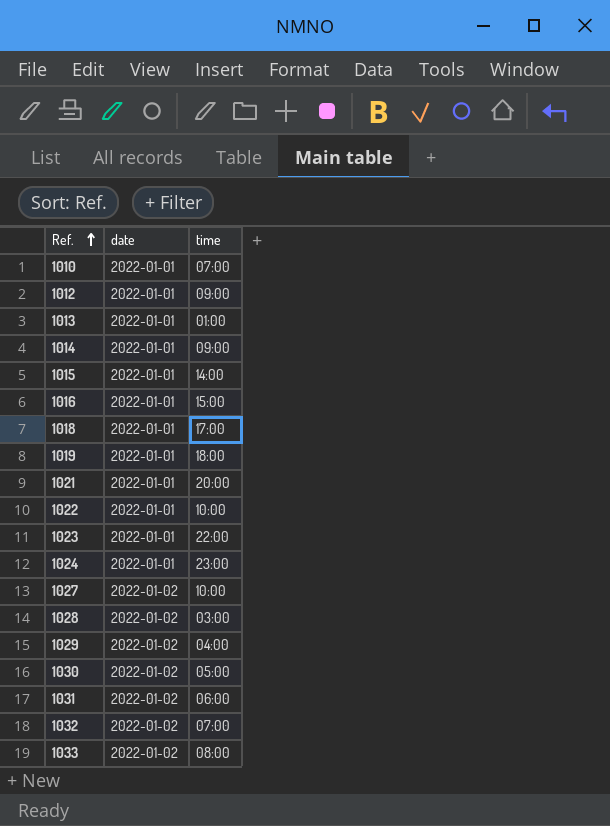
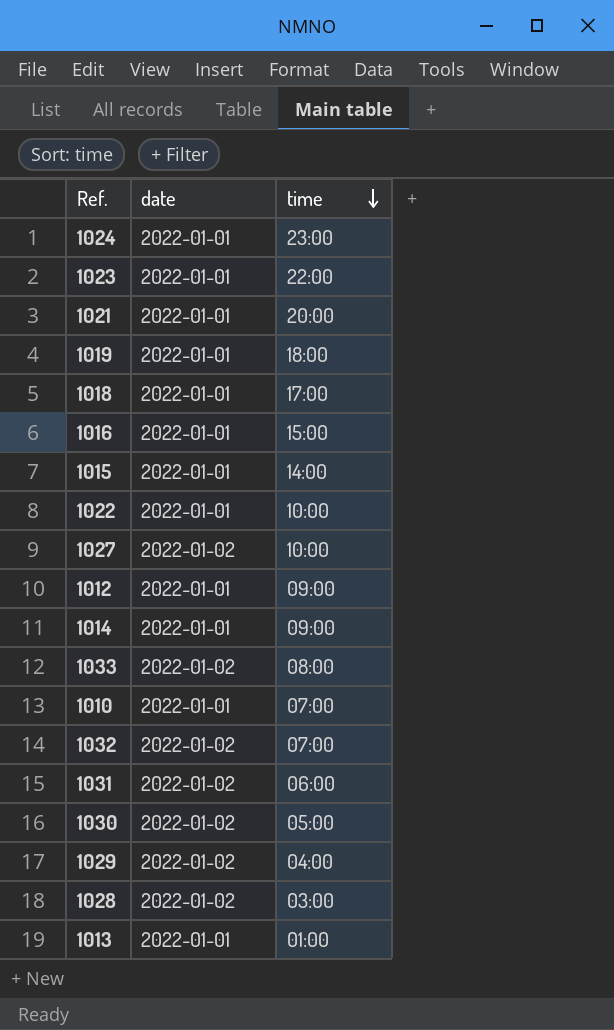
row order: Ref. ascending -> time descending

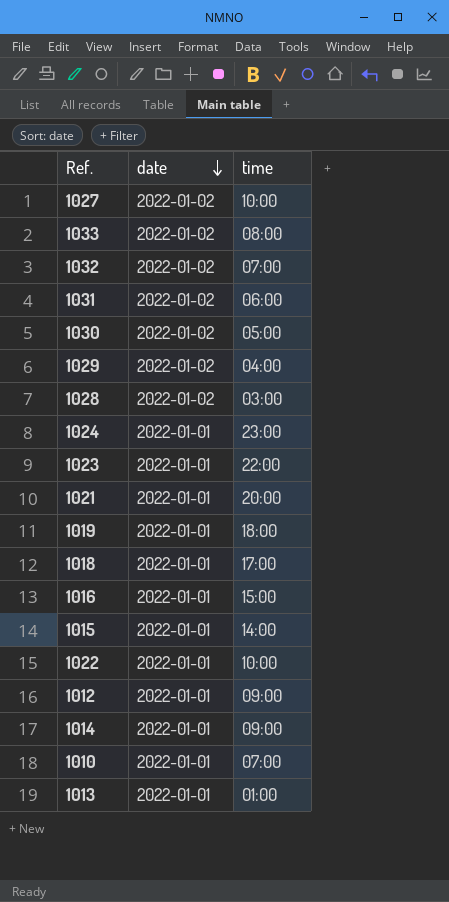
row order: time descending -> date descending

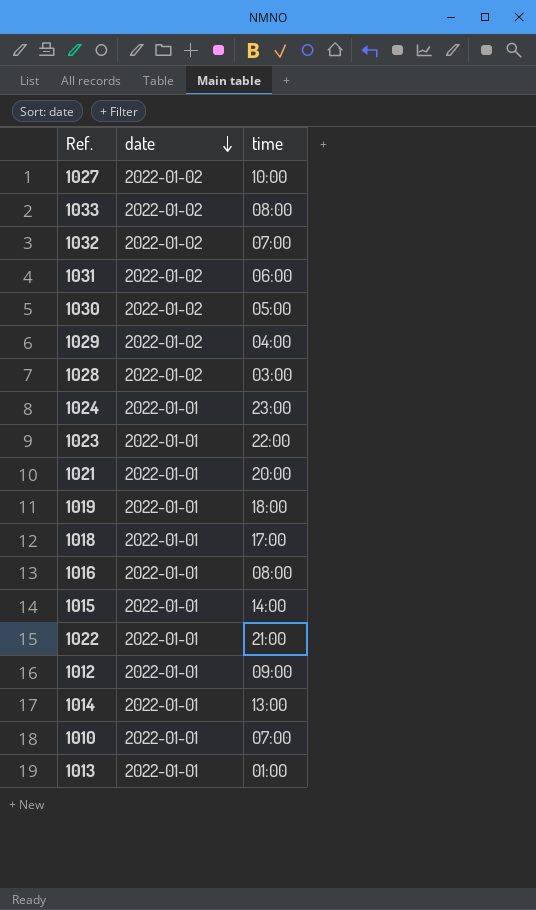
1016 | time: 15:00 -> 08:00
1022 | time: 10:00 -> 21:00
1014 | time: 09:00 -> 13:00

